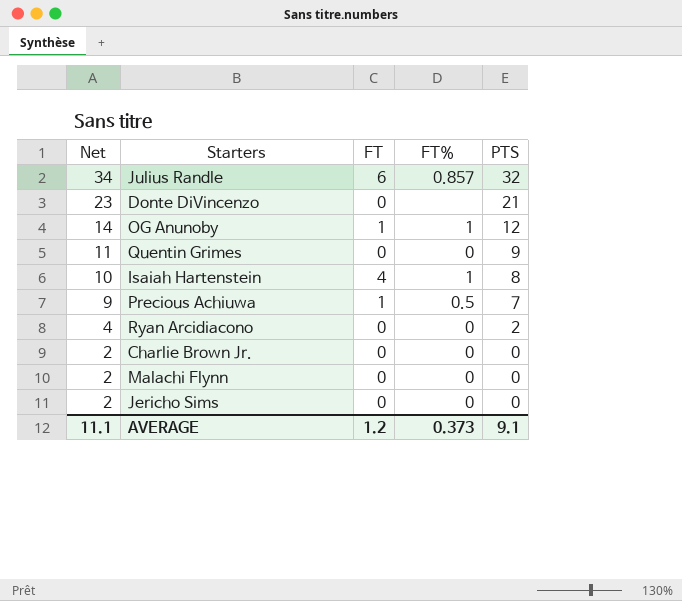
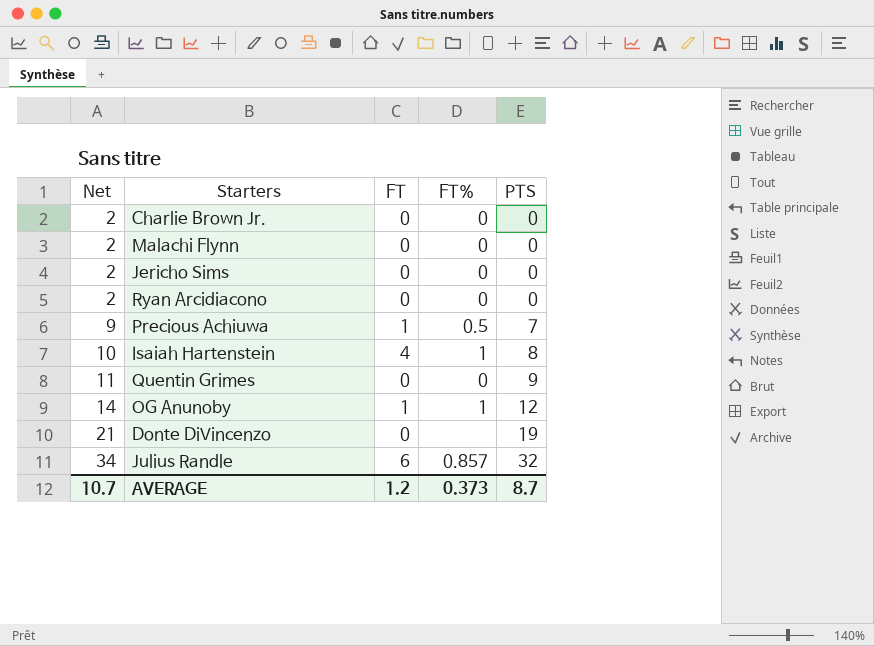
row order: Net descending -> Net ascending
Ryan Arcidiacono | Net: 4 -> 2
Ryan Arcidiacono | PTS: 2 -> 0
Donte DiVincenzo | Net: 23 -> 21
Donte DiVincenzo | PTS: 21 -> 19
AVERAGE | Net: 11.1 -> 10.7
AVERAGE | PTS: 9.1 -> 8.7

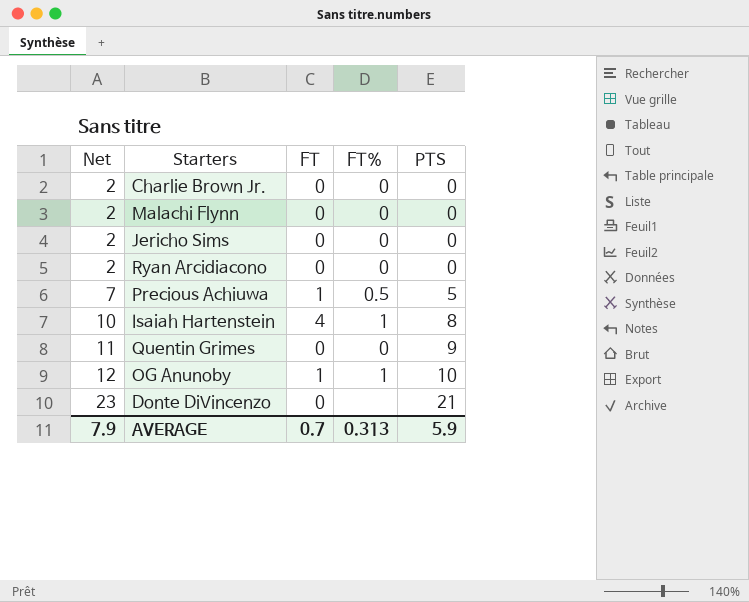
row Julius Randle: 34 | 6 | 0.857 | 32 -> none
Precious Achiuwa | Net: 9 -> 7
Precious Achiuwa | PTS: 7 -> 5
OG Anunoby | Net: 14 -> 12
OG Anunoby | PTS: 12 -> 10
Donte DiVincenzo | Net: 21 -> 23
Donte DiVincenzo | PTS: 19 -> 21
AVERAGE | Net: 10.7 -> 7.9
AVERAGE | FT: 1.2 -> 0.7
AVERAGE | FT%: 0.373 -> 0.313
AVERAGE | PTS: 8.7 -> 5.9

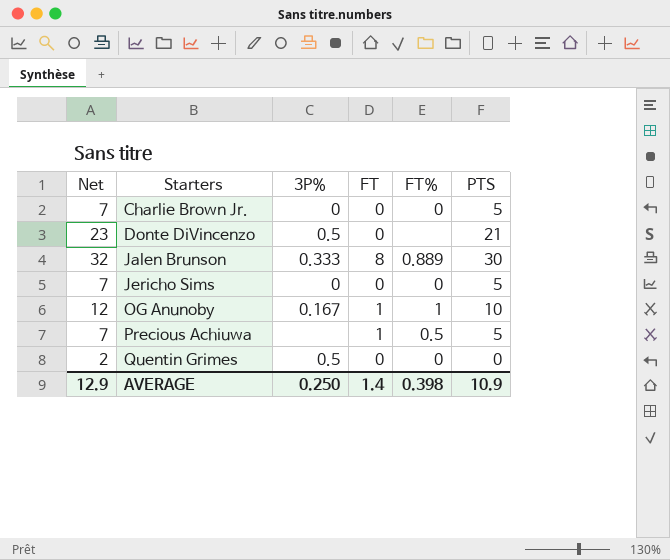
row order: Net ascending -> Starters ascending
column 3P% | position: none -> 3
row Malachi Flynn: 2 | 0 | 0 | 0 -> none
row Ryan Arcidiacono: 2 | 0 | 0 | 0 -> none
row Isaiah Hartenstein: 10 | 4 | 1 | 8 -> none
Charlie Brown Jr. | Net: 2 -> 7
Charlie Brown Jr. | PTS: 0 -> 5
row Jalen Brunson: none -> 32 | 0.333 | 8 | 0.889 | 30
Jericho Sims | Net: 2 -> 7
Jericho Sims | PTS: 0 -> 5
Quentin Grimes | Net: 11 -> 2
Quentin Grimes | PTS: 9 -> 0
AVERAGE | Net: 7.9 -> 12.9
AVERAGE | FT: 0.7 -> 1.4
AVERAGE | FT%: 0.313 -> 0.398
AVERAGE | PTS: 5.9 -> 10.9

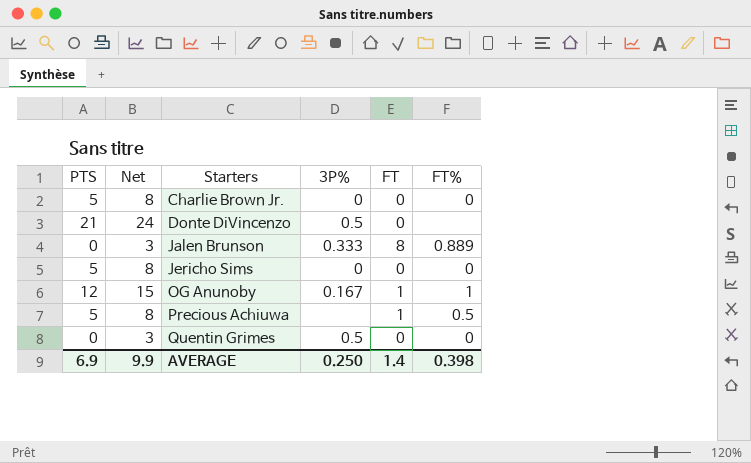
column PTS | position: 6 -> 1
column Net | formula: [PTS] + 2 -> [PTS] + 3
Jalen Brunson | PTS: 30 -> 0
OG Anunoby | PTS: 10 -> 12
AVERAGE | PTS: 10.9 -> 6.9
AVERAGE | Net: 12.9 -> 9.9

